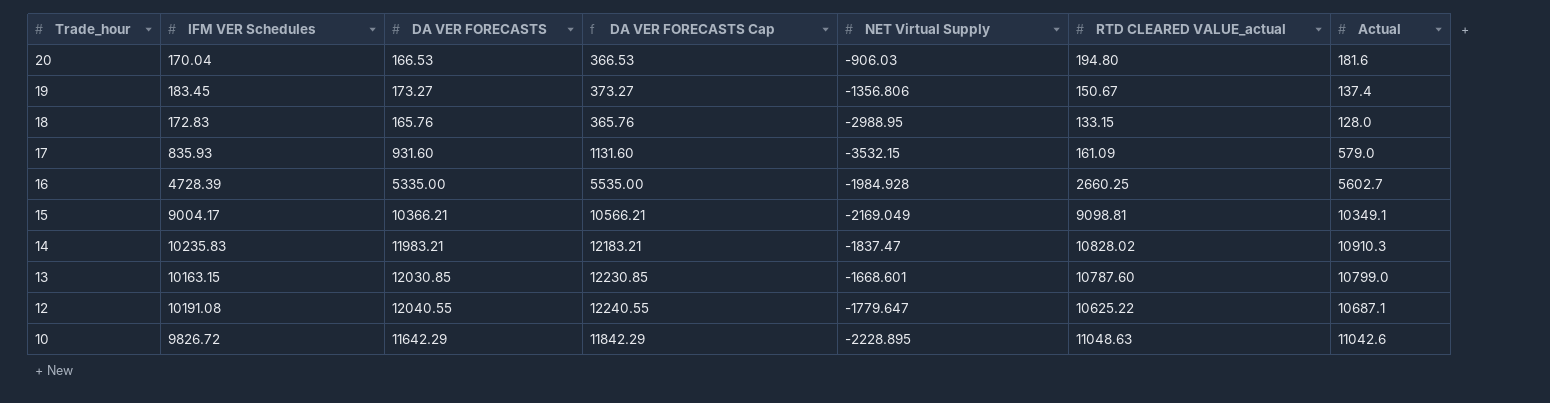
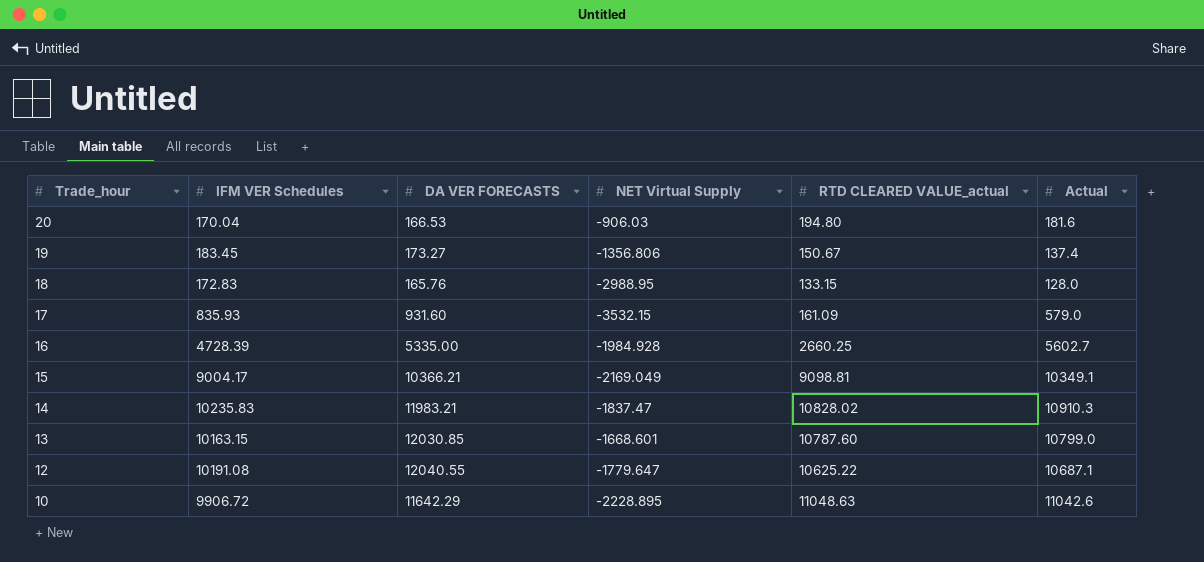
column DA VER FORECASTS Cap | formula: [DA VER FORECASTS] + 200 -> none
10 | IFM VER Schedules: 9826.72 -> 9906.72

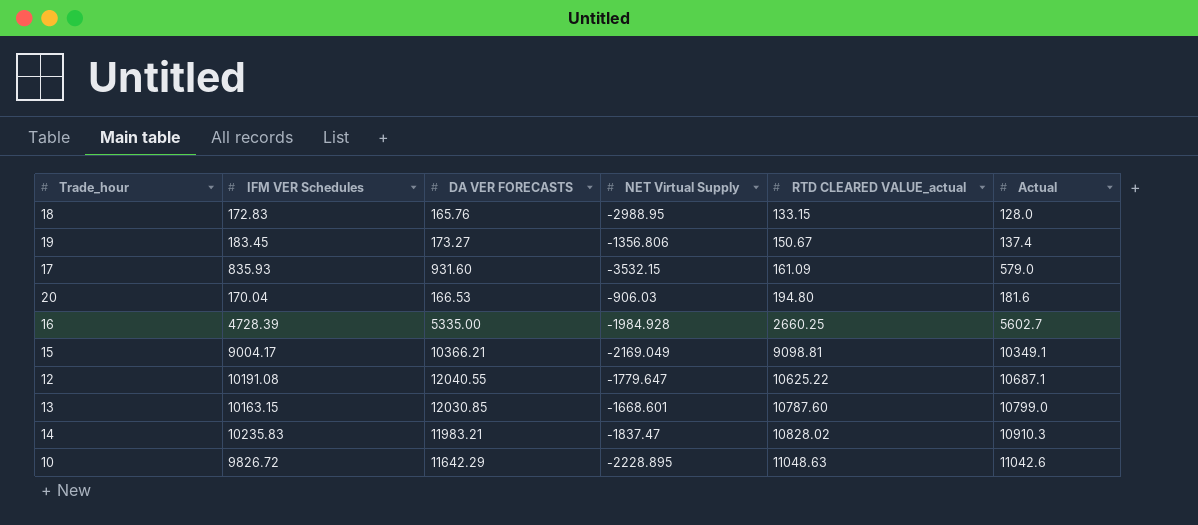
row order: Trade_hour descending -> RTD CLEARED VALUE_actual ascending
10 | IFM VER Schedules: 9906.72 -> 9826.72

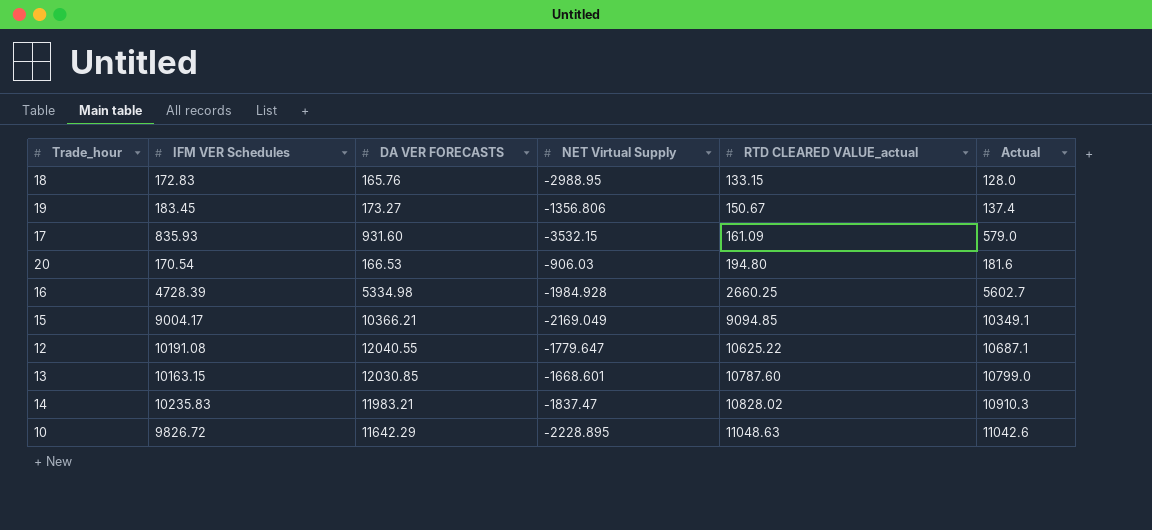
20 | IFM VER Schedules: 170.04 -> 170.54
16 | DA VER FORECASTS: 5335.00 -> 5334.98
15 | RTD CLEARED VALUE_actual: 9098.81 -> 9094.85

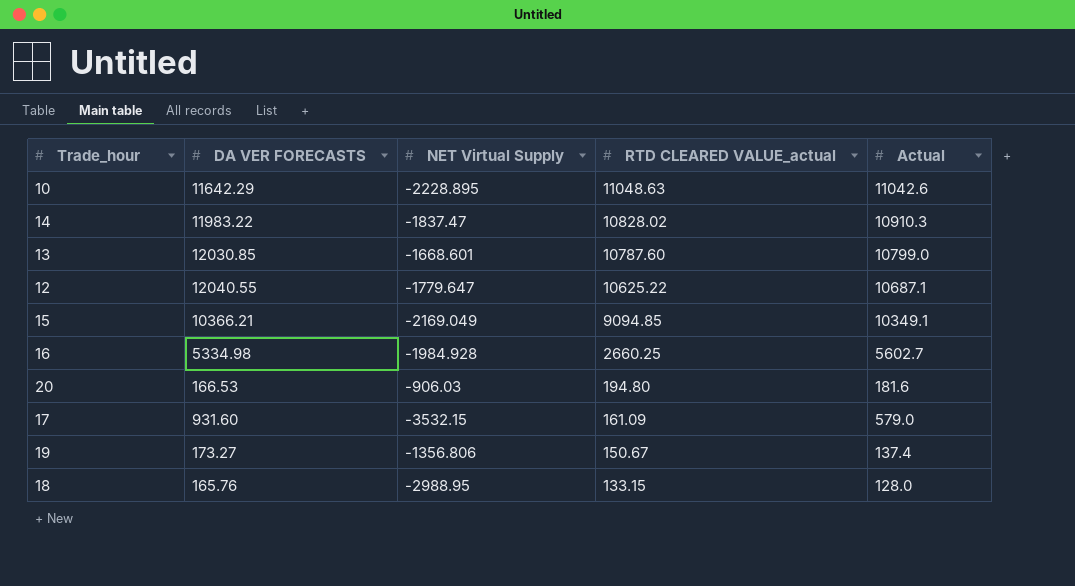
row order: RTD CLEARED VALUE_actual ascending -> RTD CLEARED VALUE_actual descending
column IFM VER Schedules | position: 2 -> none
14 | DA VER FORECASTS: 11983.21 -> 11983.22

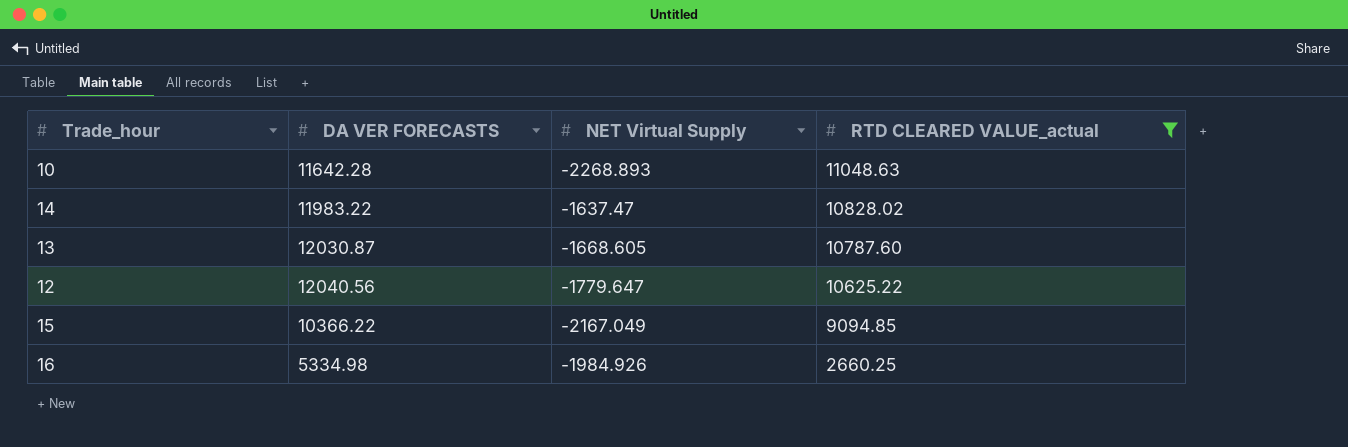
filter: none -> RTD CLEARED VALUE_actual >= 2660.25
column Actual | position: 5 -> none
10 | DA VER FORECASTS: 11642.29 -> 11642.28
10 | NET Virtual Supply: -2228.895 -> -2268.893
14 | NET Virtual Supply: -1837.47 -> -1637.47
13 | DA VER FORECASTS: 12030.85 -> 12030.87
13 | NET Virtual Supply: -1668.601 -> -1668.605
12 | DA VER FORECASTS: 12040.55 -> 12040.56
15 | DA VER FORECASTS: 10366.21 -> 10366.22
15 | NET Virtual Supply: -2169.049 -> -2167.049
16 | NET Virtual Supply: -1984.928 -> -1984.926

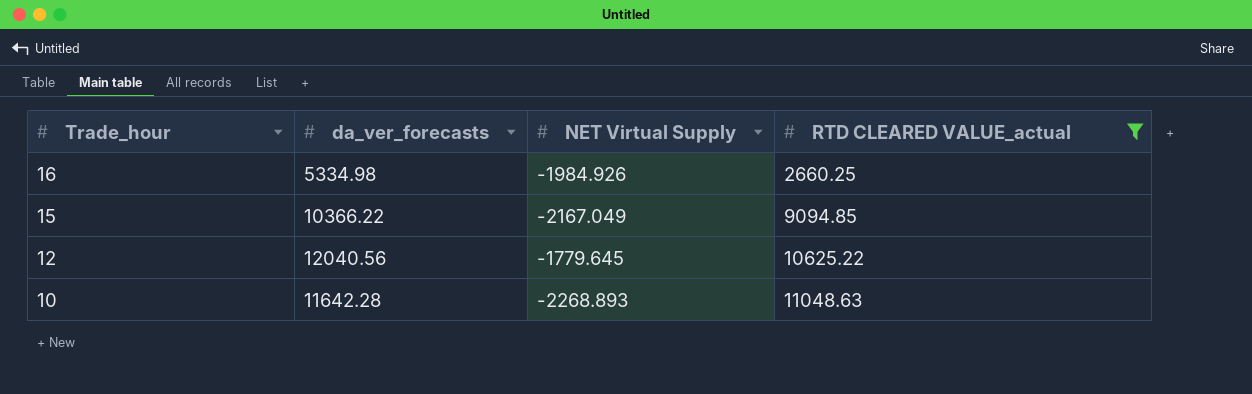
row order: RTD CLEARED VALUE_actual descending -> Trade_hour descending
column name: DA VER FORECASTS -> da_ver_forecasts
row 14: 11983.22 | -1637.47 | 10828.02 -> none
row 13: 12030.87 | -1668.605 | 10787.60 -> none
12 | NET Virtual Supply: -1779.647 -> -1779.645

